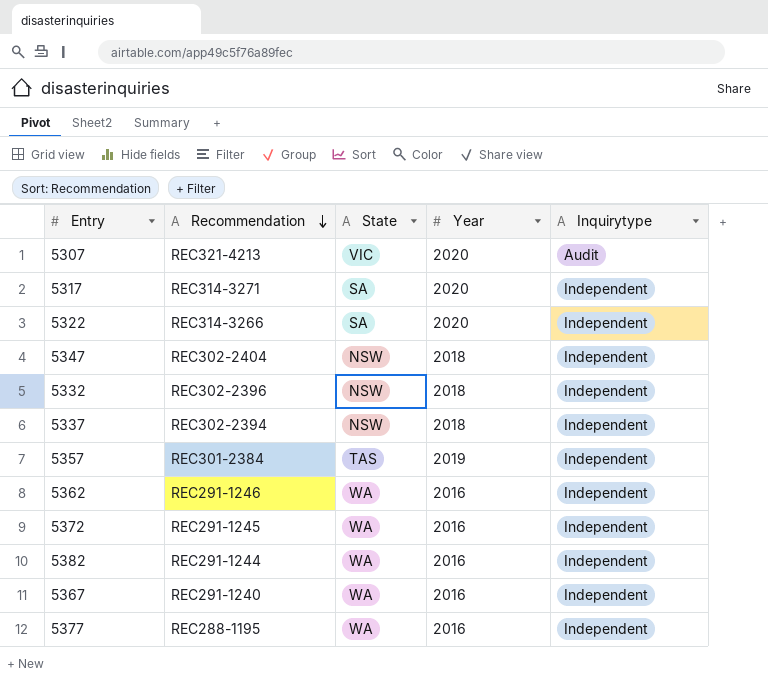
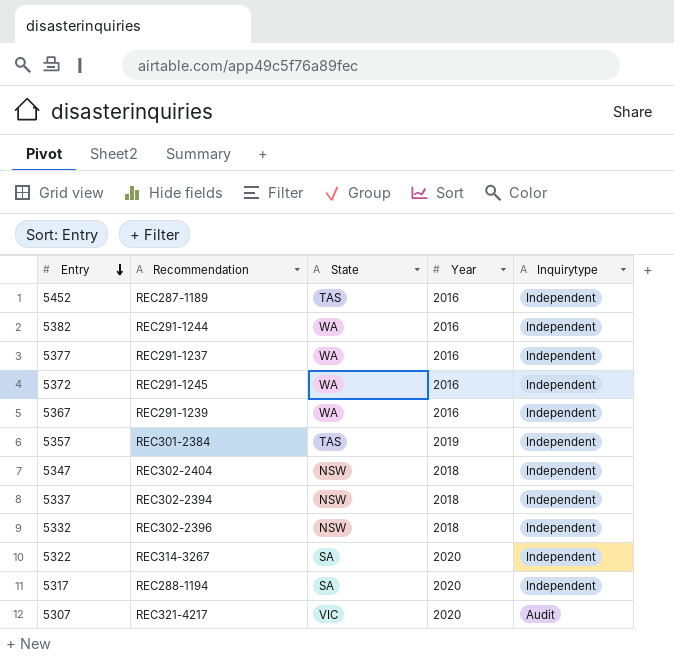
row order: Recommendation descending -> Entry descending
row 5362: REC291-1246 | WA | 2016 | Independent -> none
row 5452: none -> REC287-1189 | TAS | 2016 | Independent
5377 | Recommendation: REC288-1195 -> REC291-1237
5367 | Recommendation: REC291-1240 -> REC291-1239
5322 | Recommendation: REC314-3266 -> REC314-3267
5317 | Recommendation: REC314-3271 -> REC288-1194
5307 | Recommendation: REC321-4213 -> REC321-4217

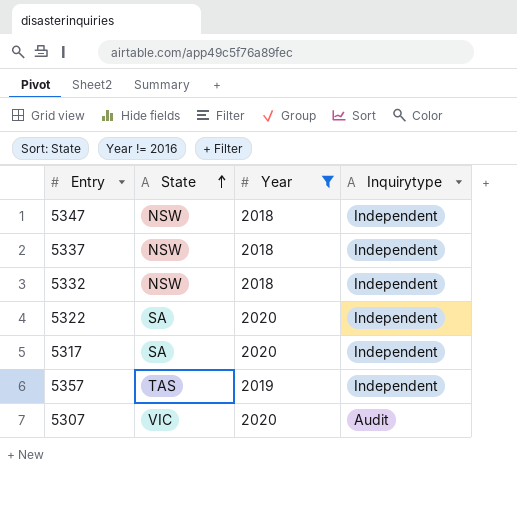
filter: none -> Year != 2016
row order: Entry descending -> State ascending
column Recommendation | position: 2 -> none

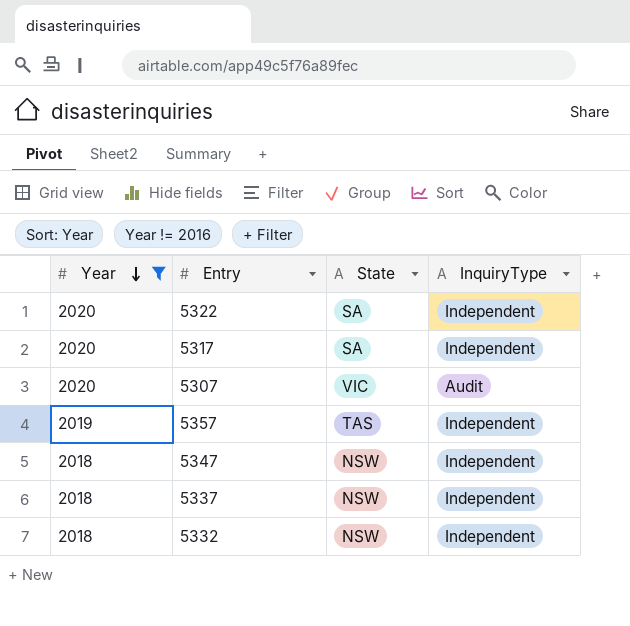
row order: State ascending -> Year descending
column Year | position: 3 -> 1
column name: Inquirytype -> InquiryType

